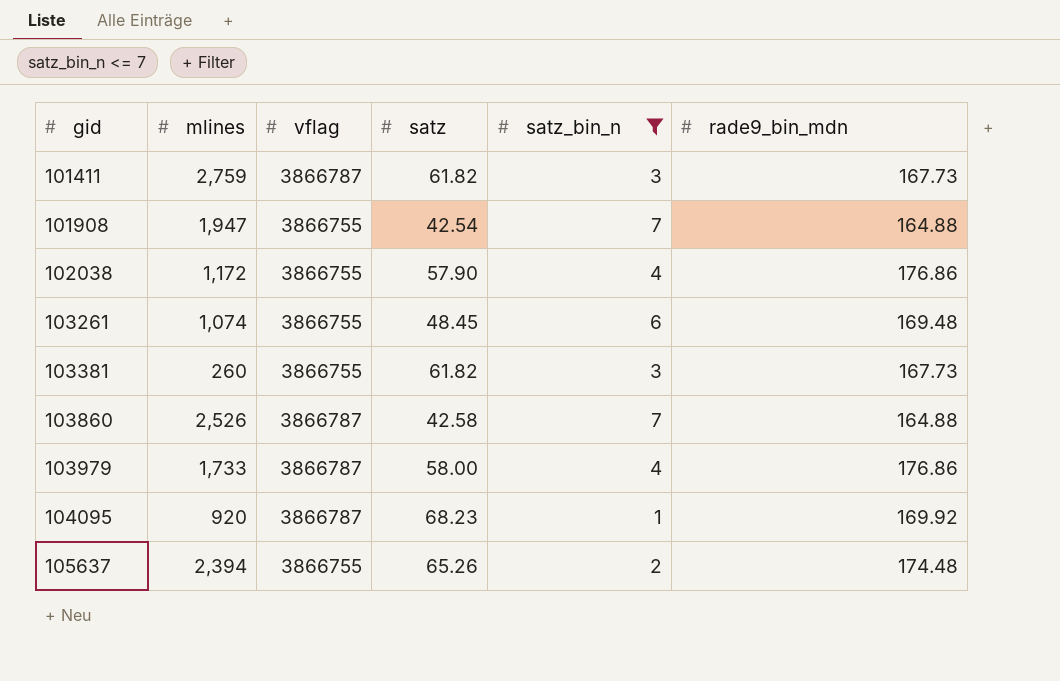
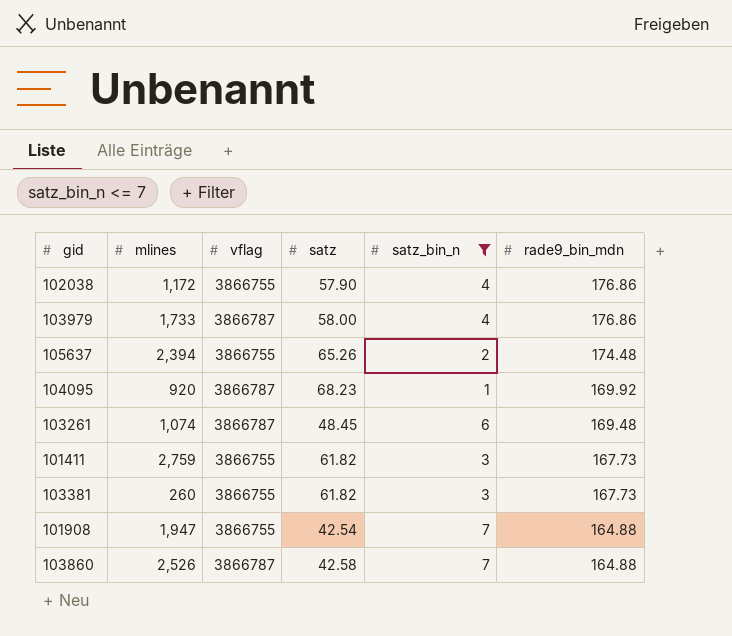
row order: gid ascending -> rade9_bin_mdn descending
103261 | vflag: 3866755 -> 3866787
101411 | vflag: 3866787 -> 3866755

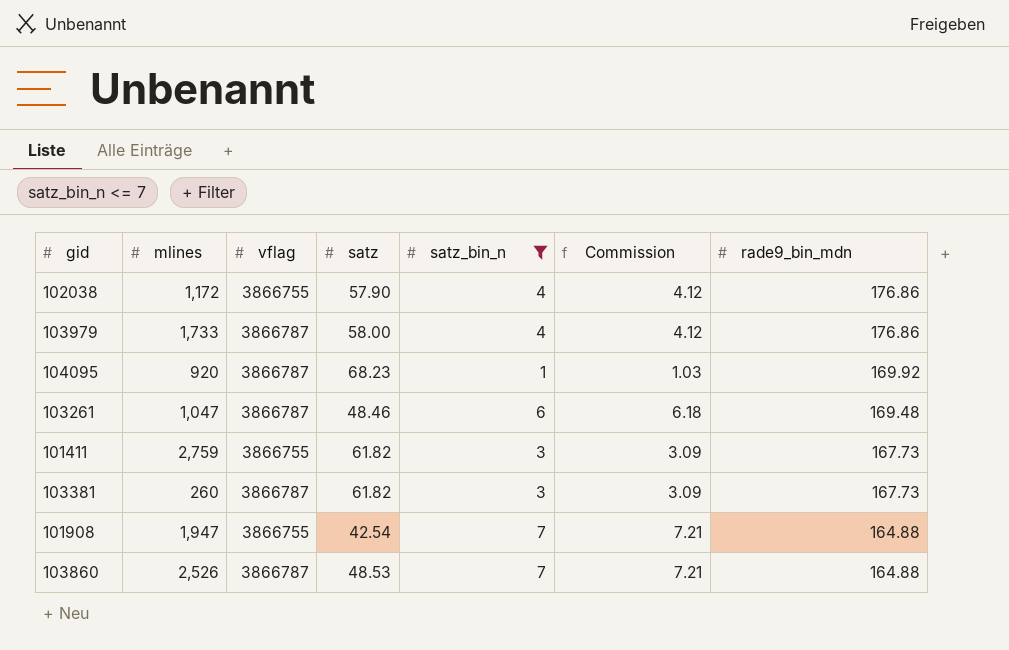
column Commission | formula: none -> [satz_bin_n] * 1.03
row 105637: 2,394 | 3866755 | 65.26 | 2 | 174.48 -> none
103261 | mlines: 1,074 -> 1,047
103261 | satz: 48.45 -> 48.46
103381 | vflag: 3866755 -> 3866787
103860 | satz: 42.58 -> 48.53

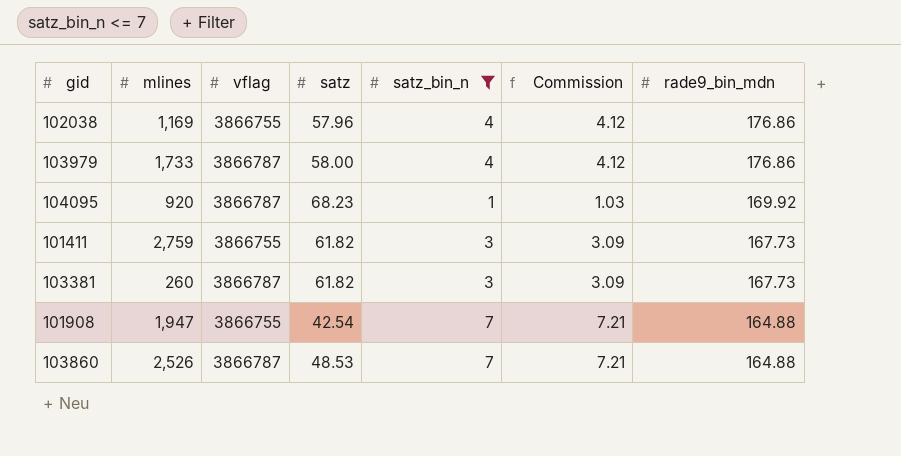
row 103261: 1,047 | 3866787 | 48.46 | 6 | 6.18 | 169.48 -> none
102038 | mlines: 1,172 -> 1,169
102038 | satz: 57.90 -> 57.96

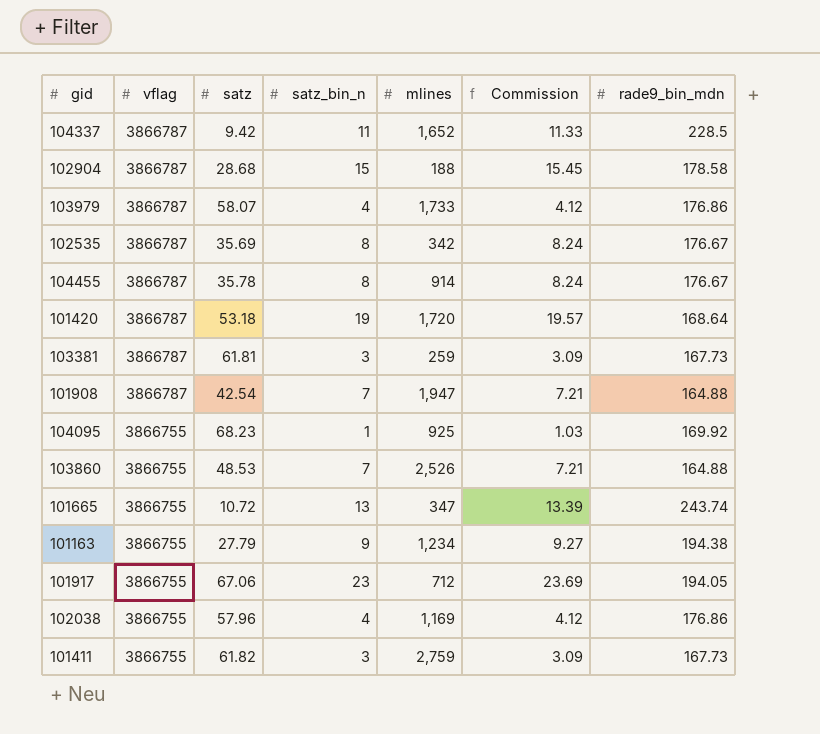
filter: satz_bin_n <= 7 -> none
row order: rade9_bin_mdn descending -> vflag descending
column mlines | position: 2 -> 5
103979 | satz: 58.00 -> 58.07
103381 | satz: 61.82 -> 61.81
103381 | mlines: 260 -> 259
101908 | vflag: 3866755 -> 3866787
104095 | vflag: 3866787 -> 3866755
104095 | mlines: 920 -> 925
103860 | vflag: 3866787 -> 3866755

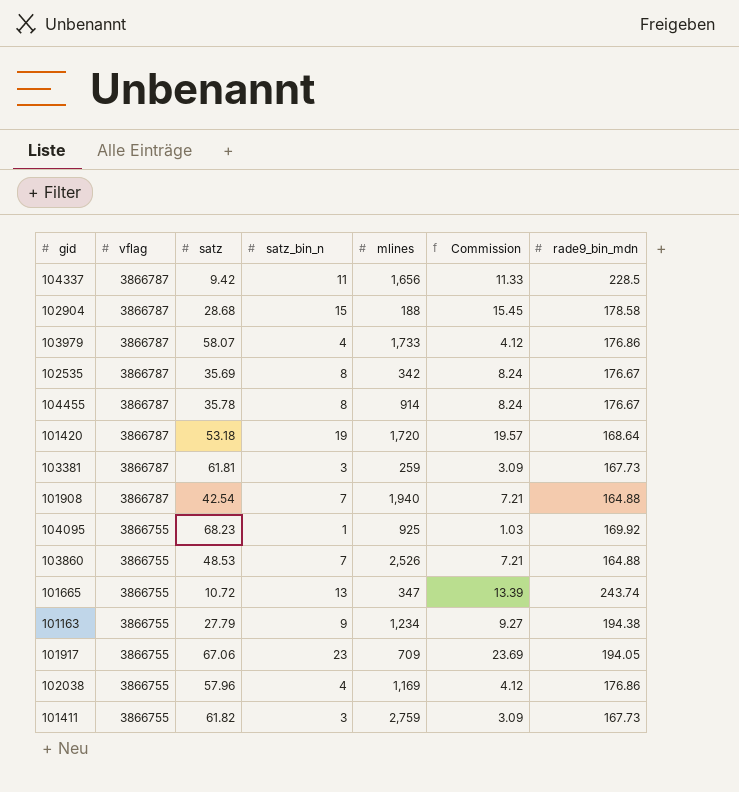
104337 | mlines: 1,652 -> 1,656
101908 | mlines: 1,947 -> 1,940
101917 | mlines: 712 -> 709

